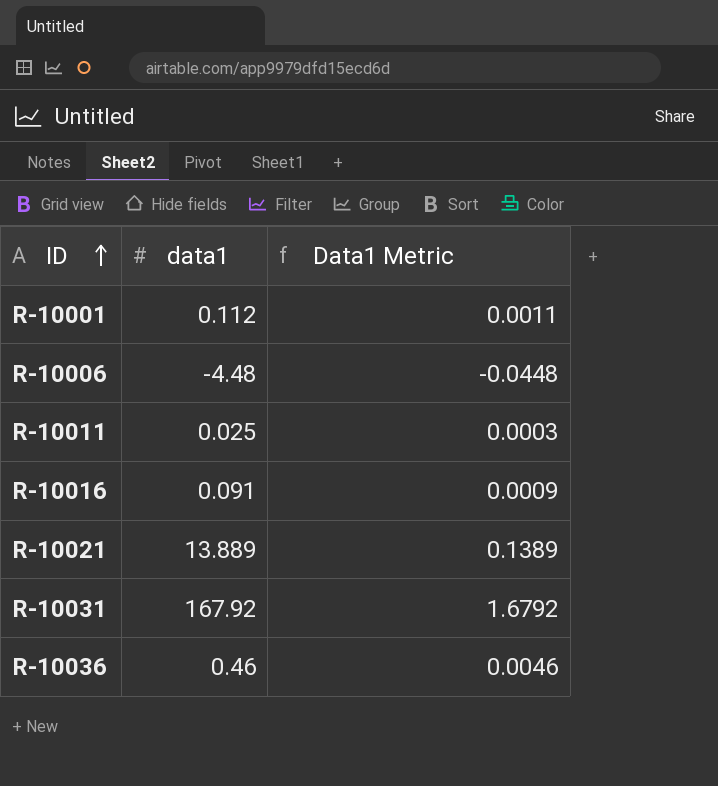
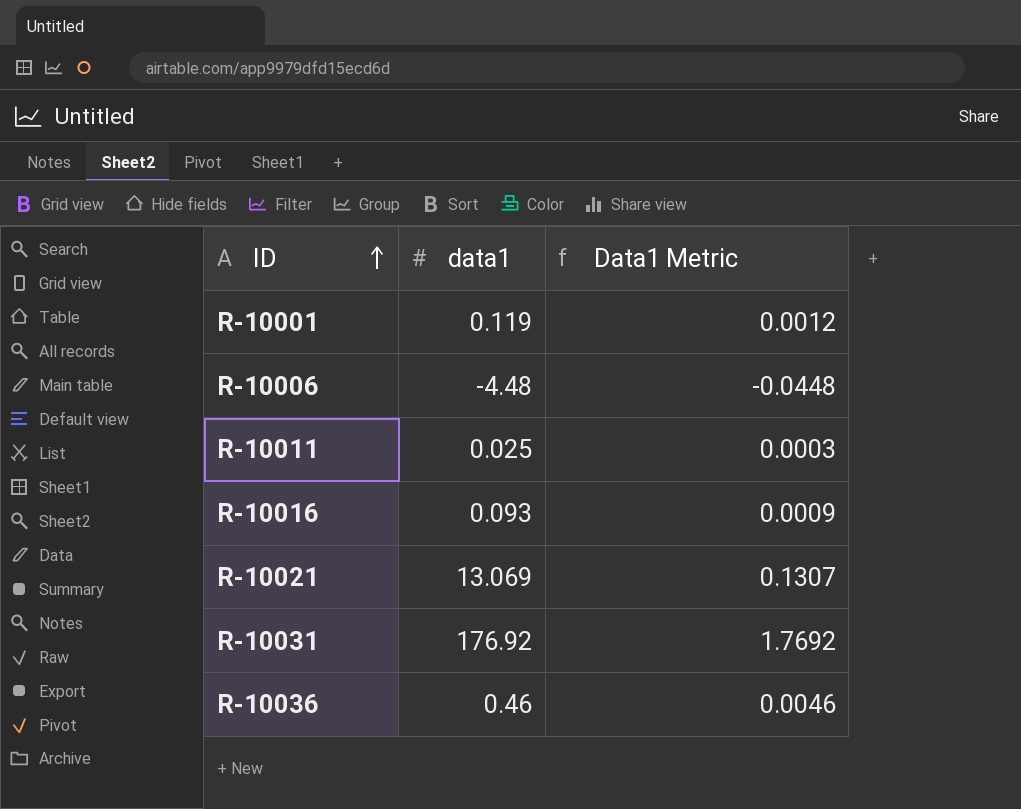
R-10001 | data1: 0.112 -> 0.119
R-10001 | Data1 Metric: 0.0011 -> 0.0012
R-10016 | data1: 0.091 -> 0.093
R-10021 | data1: 13.889 -> 13.069
R-10021 | Data1 Metric: 0.1389 -> 0.1307
R-10031 | data1: 167.92 -> 176.92
R-10031 | Data1 Metric: 1.6792 -> 1.7692

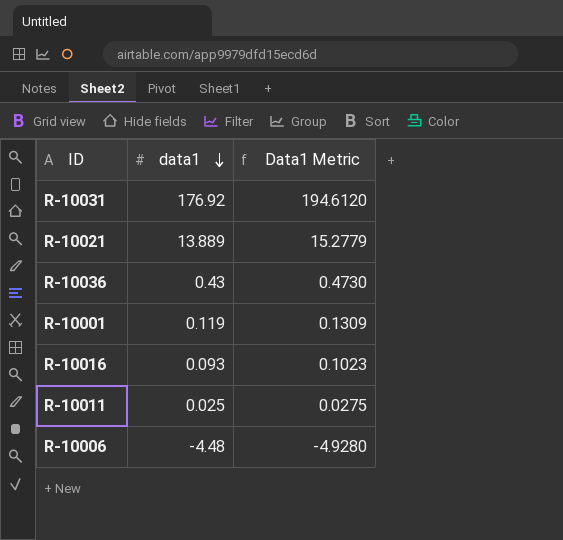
row order: ID ascending -> data1 descending
column Data1 Metric | formula: [data1] * 0.01 -> [data1] * 1.1
R-10021 | data1: 13.069 -> 13.889
R-10036 | data1: 0.46 -> 0.43

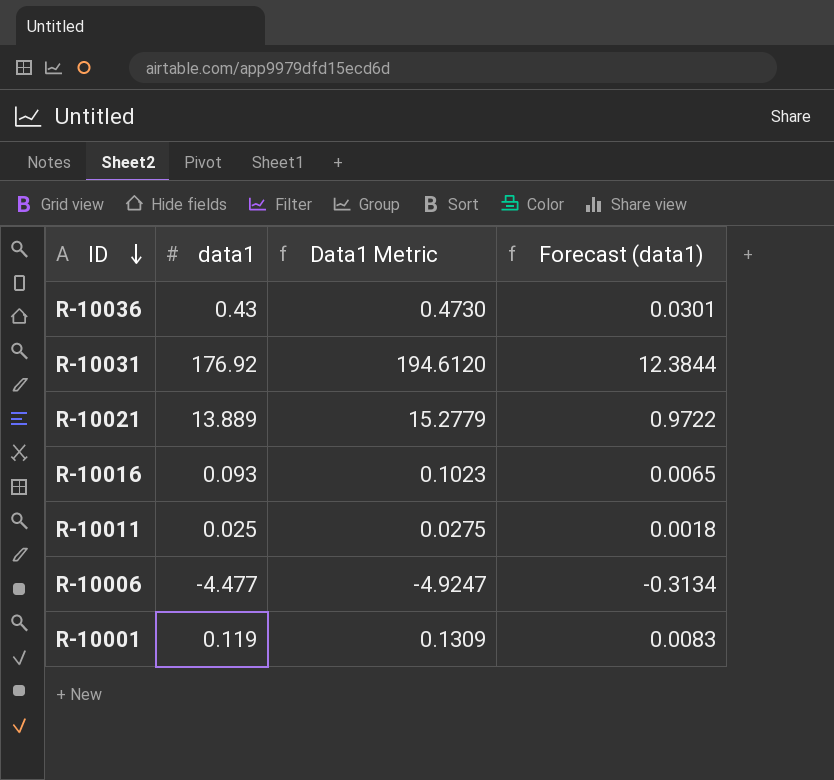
row order: data1 descending -> ID descending
column Forecast (data1) | formula: none -> [data1] * 0.07
R-10006 | data1: -4.48 -> -4.477
R-10006 | Data1 Metric: -4.9280 -> -4.9247

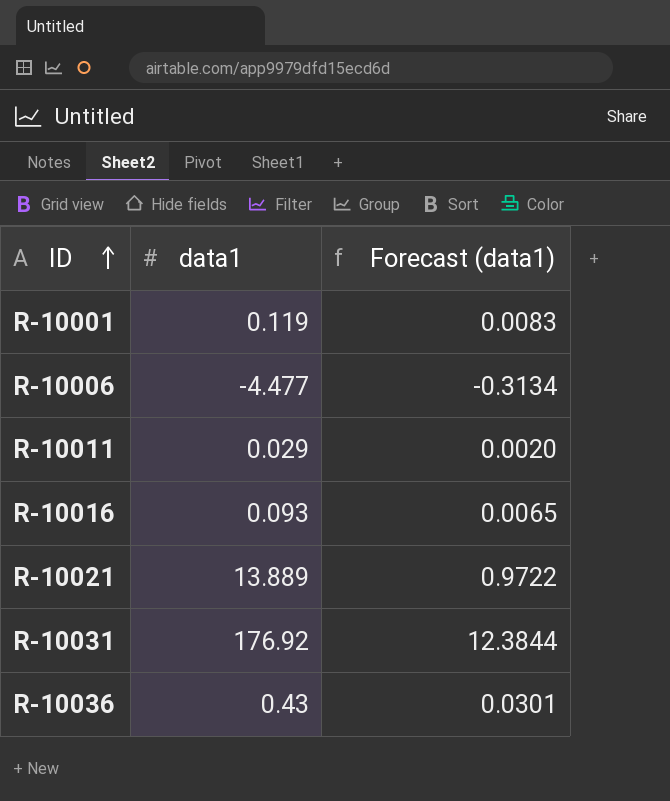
row order: ID descending -> ID ascending
column Data1 Metric | formula: [data1] * 1.1 -> none
R-10011 | data1: 0.025 -> 0.029
R-10011 | Forecast (data1): 0.0018 -> 0.0020

